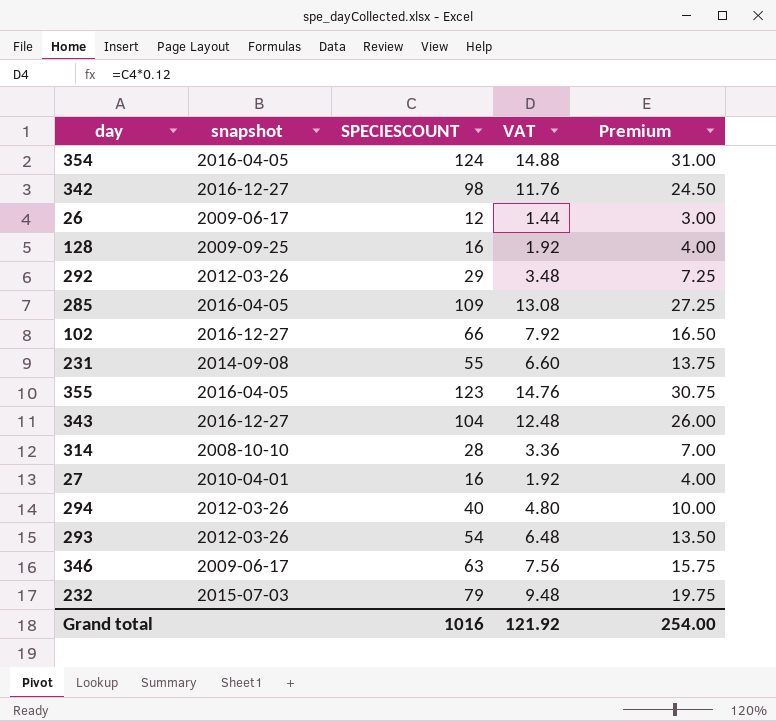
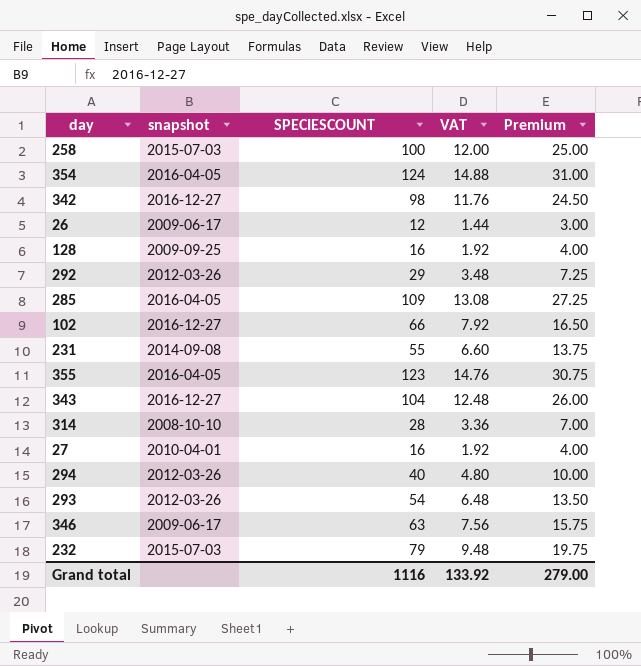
row 258: none -> 2015-07-03 | 100 | 12.00 | 25.00
Grand total | SPECIESCOUNT: 1016 -> 1116
Grand total | VAT: 121.92 -> 133.92
Grand total | Premium: 254.00 -> 279.00

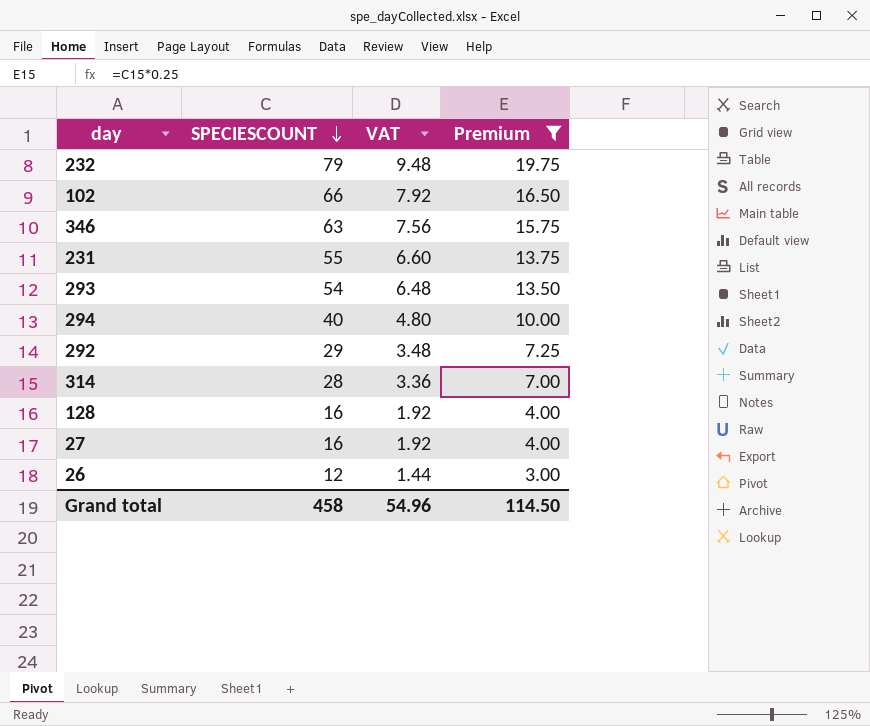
filter: none -> Premium <= 19.75
row order: none -> SPECIESCOUNT descending
column snapshot | position: 2 -> none
Grand total | SPECIESCOUNT: 1116 -> 458
Grand total | VAT: 133.92 -> 54.96
Grand total | Premium: 279.00 -> 114.50

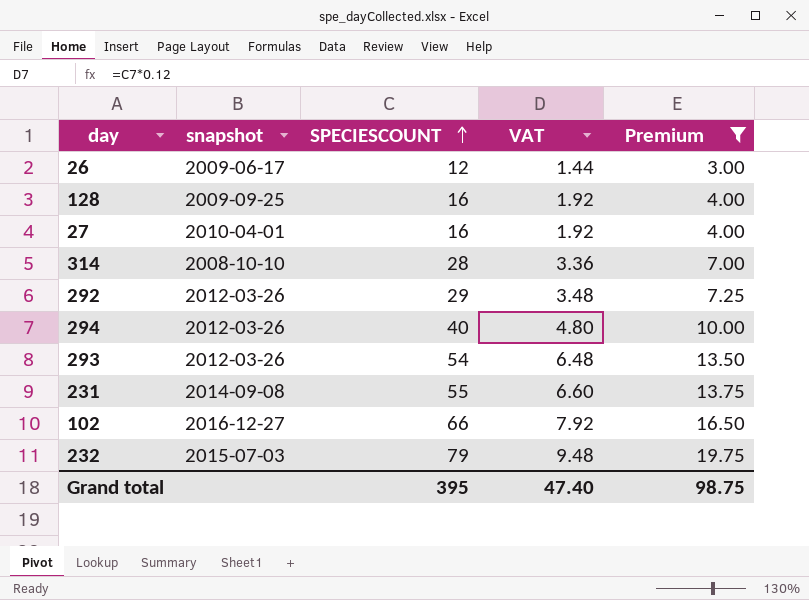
row order: SPECIESCOUNT descending -> SPECIESCOUNT ascending
column snapshot | position: none -> 2
row 346: 63 | 7.56 | 15.75 -> none
Grand total | SPECIESCOUNT: 458 -> 395
Grand total | VAT: 54.96 -> 47.40
Grand total | Premium: 114.50 -> 98.75

